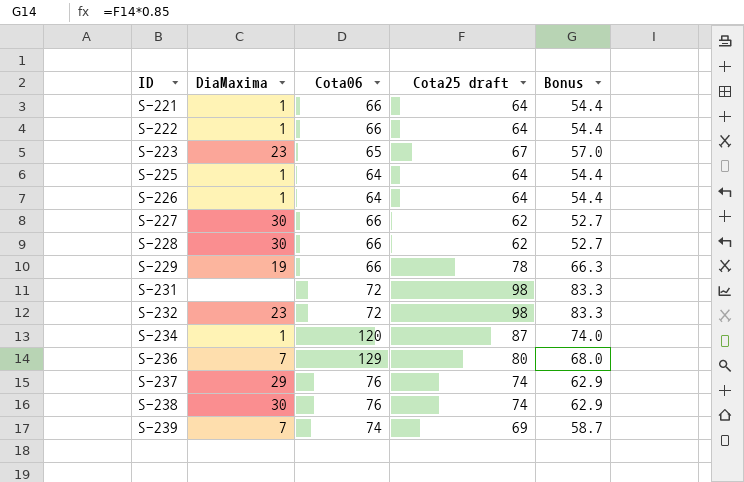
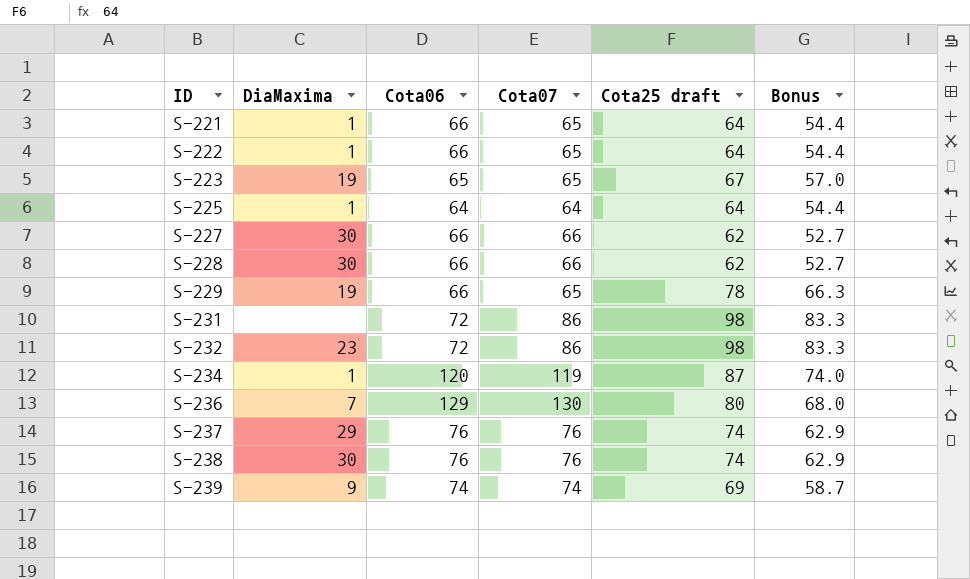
column Cota07 | position: none -> 4
row S-226: 1 | 64 | 64 | 54.4 -> none
S-223 | DiaMaxima: 23 -> 19
S-239 | DiaMaxima: 7 -> 9

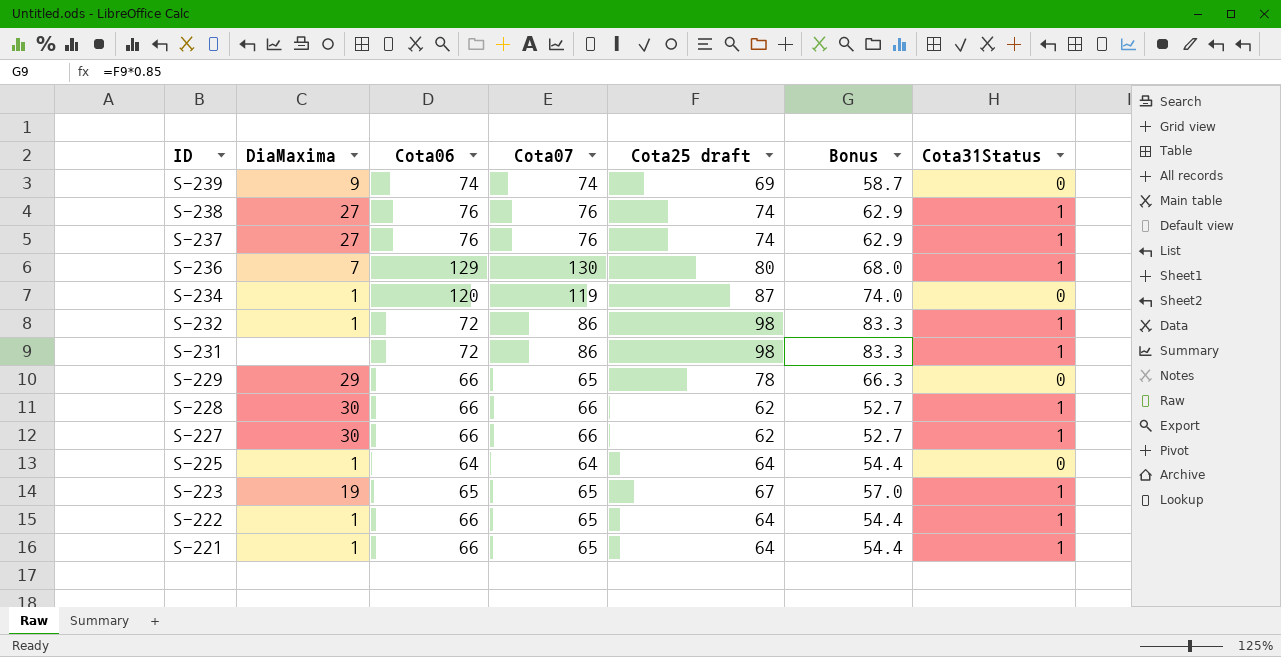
row order: ID ascending -> ID descending
column Cota31Status | position: none -> 7
S-238 | DiaMaxima: 30 -> 27
S-237 | DiaMaxima: 29 -> 27
S-232 | DiaMaxima: 23 -> 1
S-229 | DiaMaxima: 19 -> 29

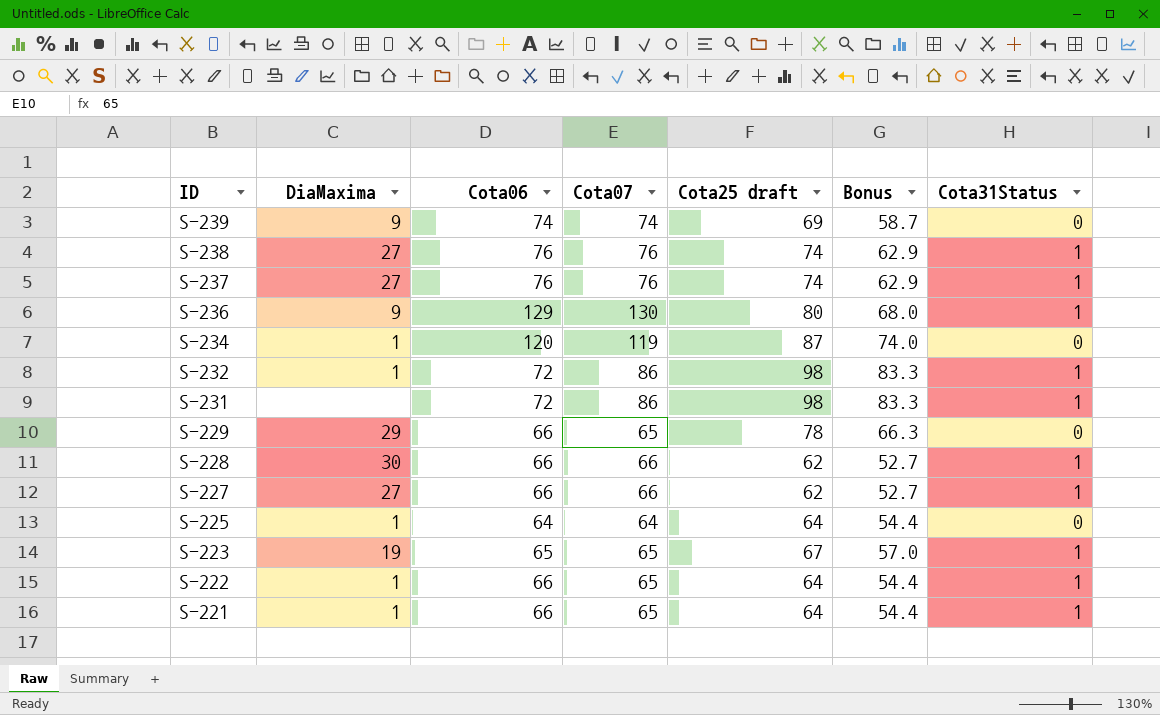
S-236 | DiaMaxima: 7 -> 9
S-227 | DiaMaxima: 30 -> 27

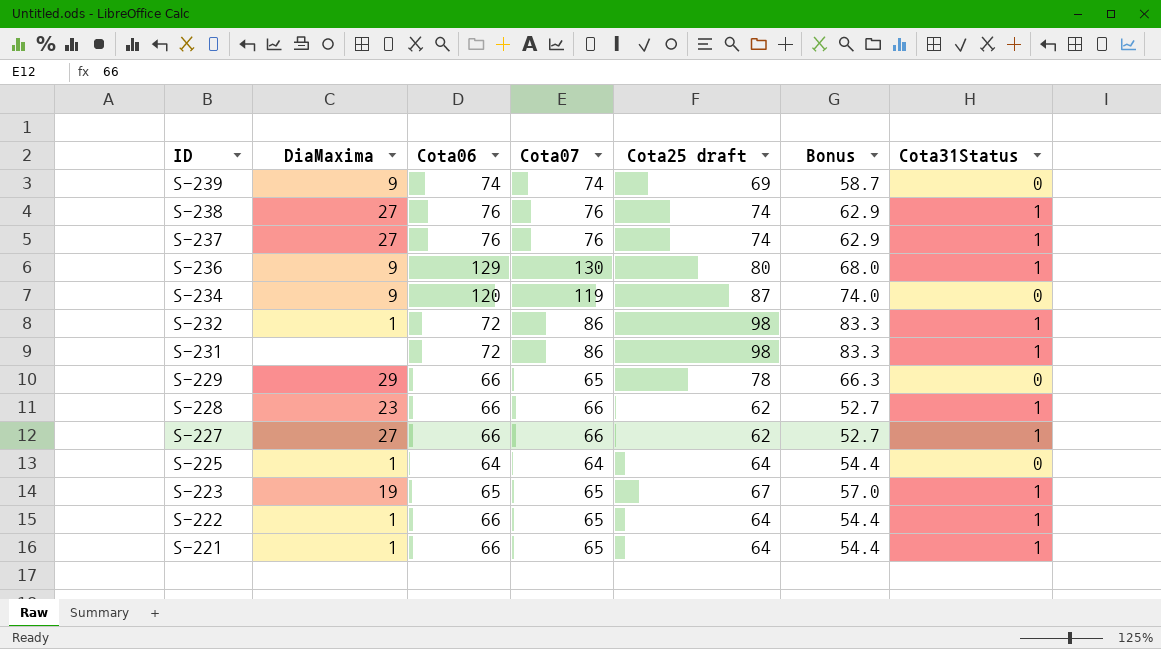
S-234 | DiaMaxima: 1 -> 9
S-228 | DiaMaxima: 30 -> 23

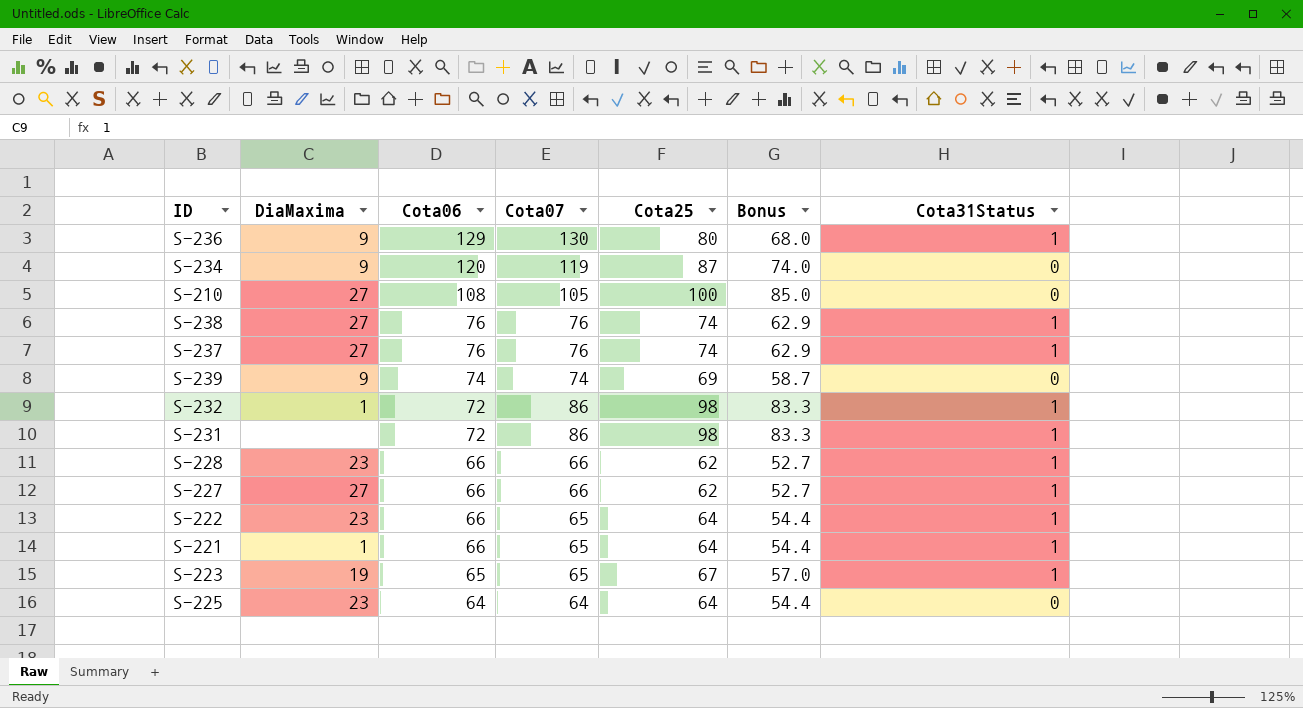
row order: ID descending -> Cota06 descending
column name: Cota25 draft -> Cota25
row S-229: 29 | 66 | 65 | 78 | 66.3 | 0 -> none
row S-210: none -> 27 | 108 | 105 | 100 | 85.0 | 0
S-222 | DiaMaxima: 1 -> 23
S-225 | DiaMaxima: 1 -> 23

